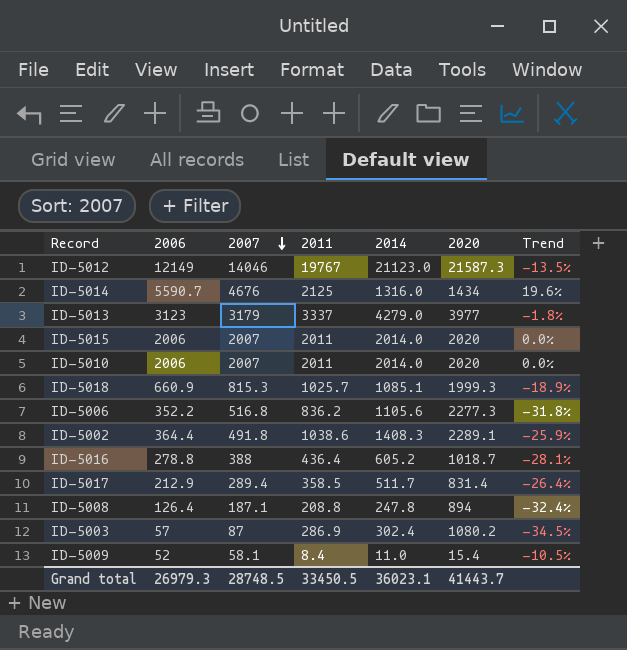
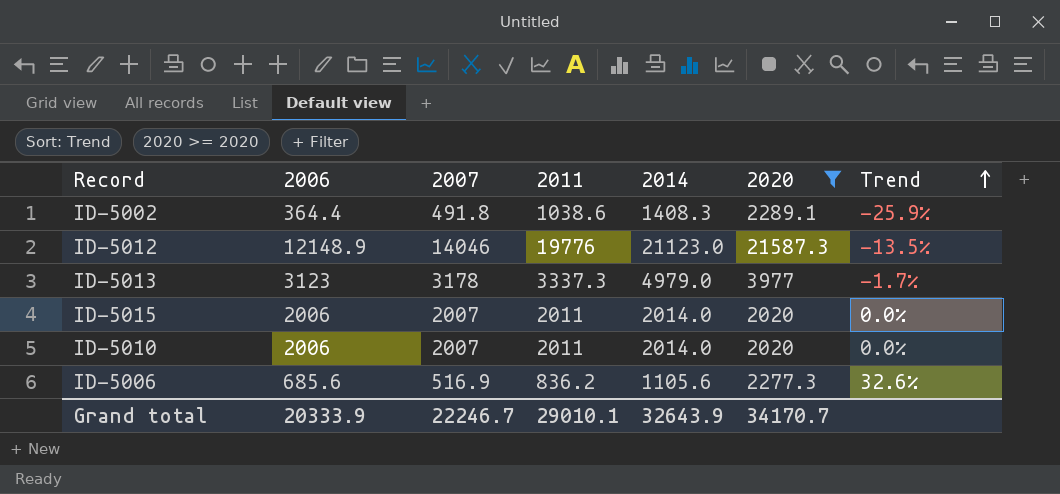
filter: none -> 2020 >= 2020
row order: 2007 descending -> Trend ascending
ID-5012 | 2006: 12149 -> 12148.9
ID-5012 | 2011: 19767 -> 19776
ID-5013 | 2007: 3179 -> 3178
ID-5013 | 2011: 3337 -> 3337.3
ID-5013 | 2014: 4279.0 -> 4979.0
ID-5013 | Trend: -1.8% -> -1.7%
ID-5006 | 2006: 352.2 -> 685.6
ID-5006 | 2007: 516.8 -> 516.9
ID-5006 | Trend: -31.8% -> 32.6%
Grand total | 2006: 26979.3 -> 20333.9
Grand total | 2007: 28748.5 -> 22246.7
Grand total | 2011: 33450.5 -> 29010.1
Grand total | 2014: 36023.1 -> 32643.9
Grand total | 2020: 41443.7 -> 34170.7

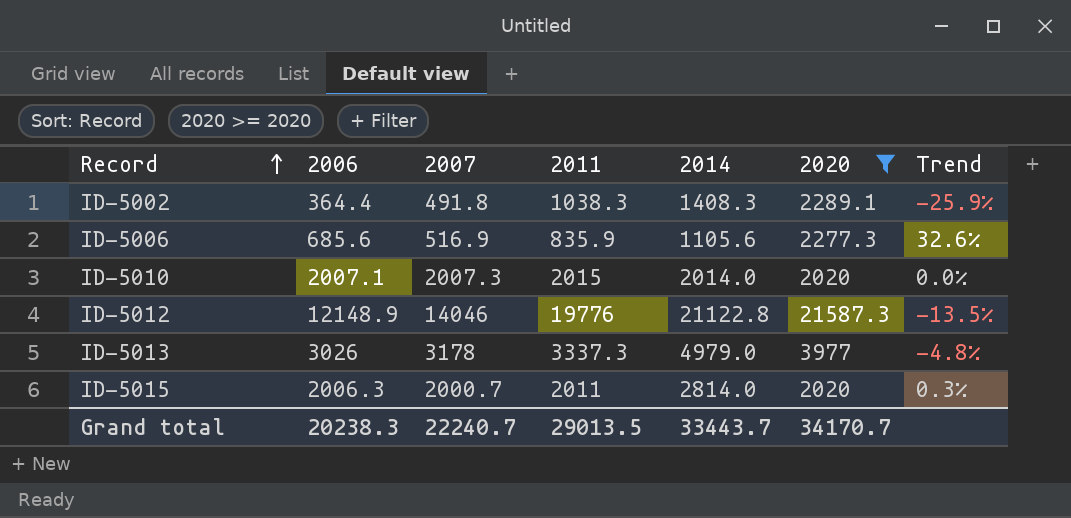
row order: Trend ascending -> Record ascending
ID-5002 | 2011: 1038.6 -> 1038.3
ID-5006 | 2011: 836.2 -> 835.9
ID-5010 | 2006: 2006 -> 2007.1
ID-5010 | 2007: 2007 -> 2007.3
ID-5010 | 2011: 2011 -> 2015
ID-5012 | 2014: 21123.0 -> 21122.8
ID-5013 | 2006: 3123 -> 3026
ID-5013 | Trend: -1.7% -> -4.8%
ID-5015 | 2006: 2006 -> 2006.3
ID-5015 | 2007: 2007 -> 2000.7
ID-5015 | 2014: 2014.0 -> 2814.0
ID-5015 | Trend: 0.0% -> 0.3%
Grand total | 2006: 20333.9 -> 20238.3
Grand total | 2007: 22246.7 -> 22240.7
Grand total | 2011: 29010.1 -> 29013.5
Grand total | 2014: 32643.9 -> 33443.7

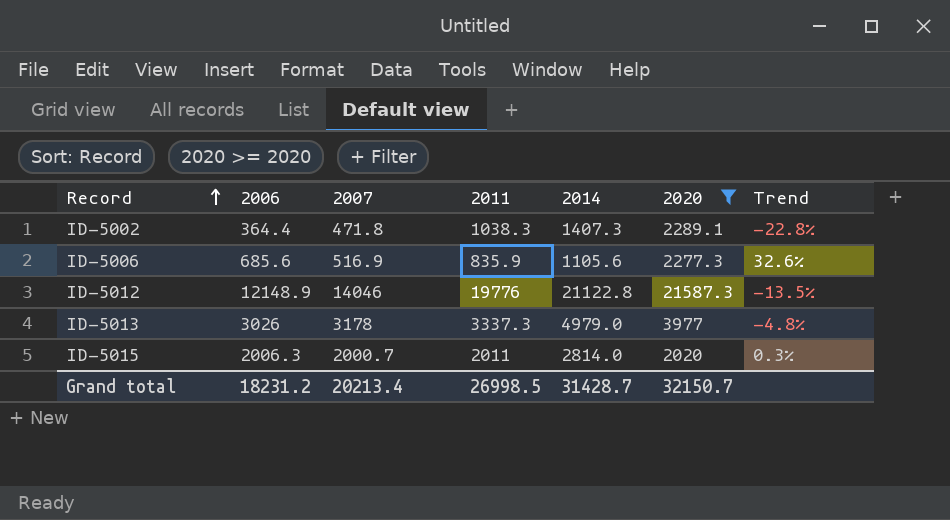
row ID-5010: 2007.1 | 2007.3 | 2015 | 2014.0 | 2020 | 0.0% -> none
ID-5002 | 2007: 491.8 -> 471.8
ID-5002 | 2014: 1408.3 -> 1407.3
ID-5002 | Trend: -25.9% -> -22.8%
Grand total | 2006: 20238.3 -> 18231.2
Grand total | 2007: 22240.7 -> 20213.4
Grand total | 2011: 29013.5 -> 26998.5
Grand total | 2014: 33443.7 -> 31428.7
Grand total | 2020: 34170.7 -> 32150.7

